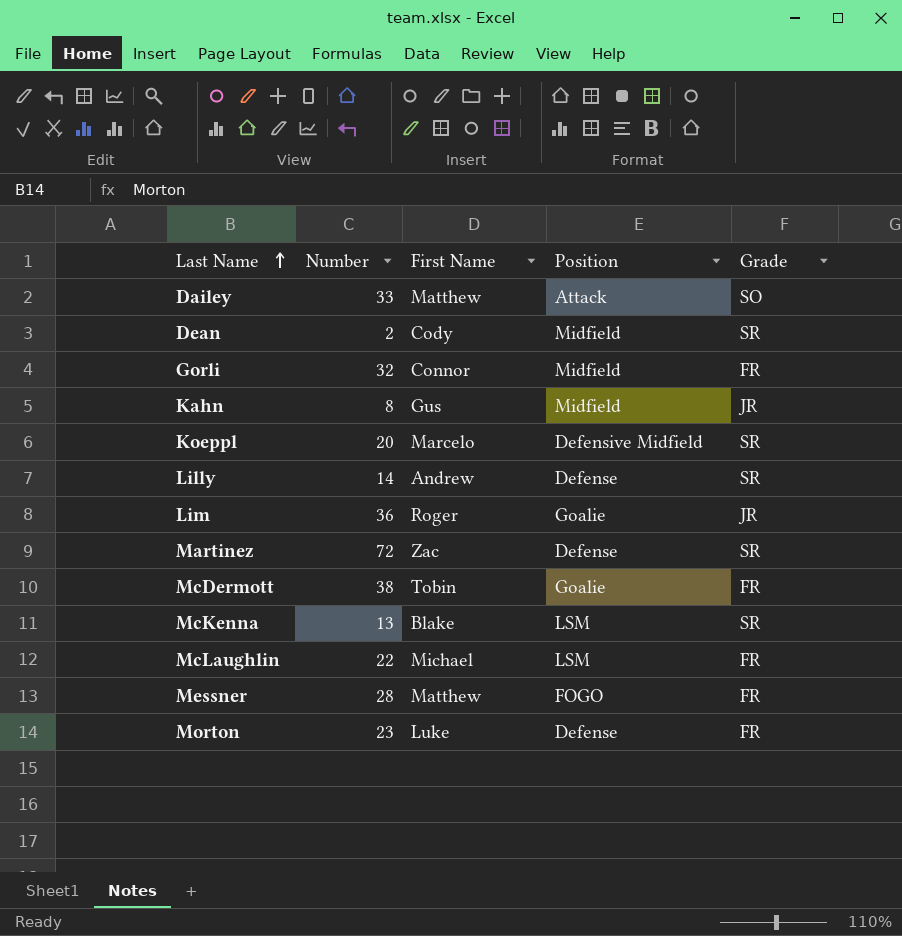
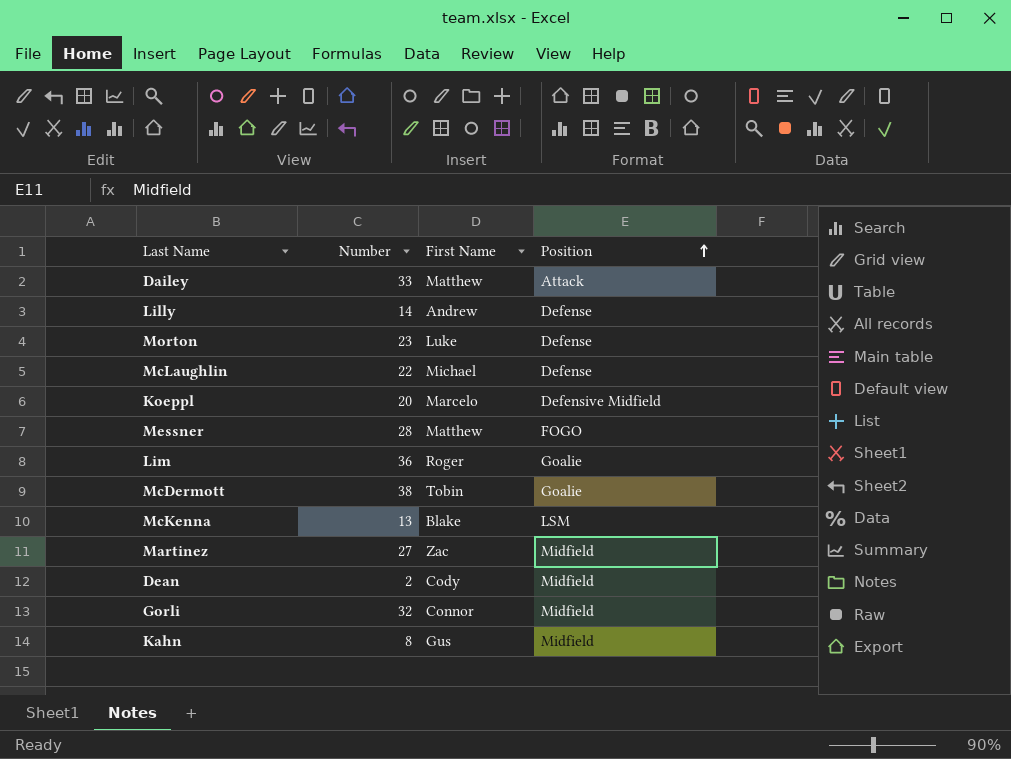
row order: Last Name ascending -> Position ascending
column Grade | position: 5 -> none
McLaughlin | Position: LSM -> Defense
Martinez | Number: 72 -> 27
Martinez | Position: Defense -> Midfield

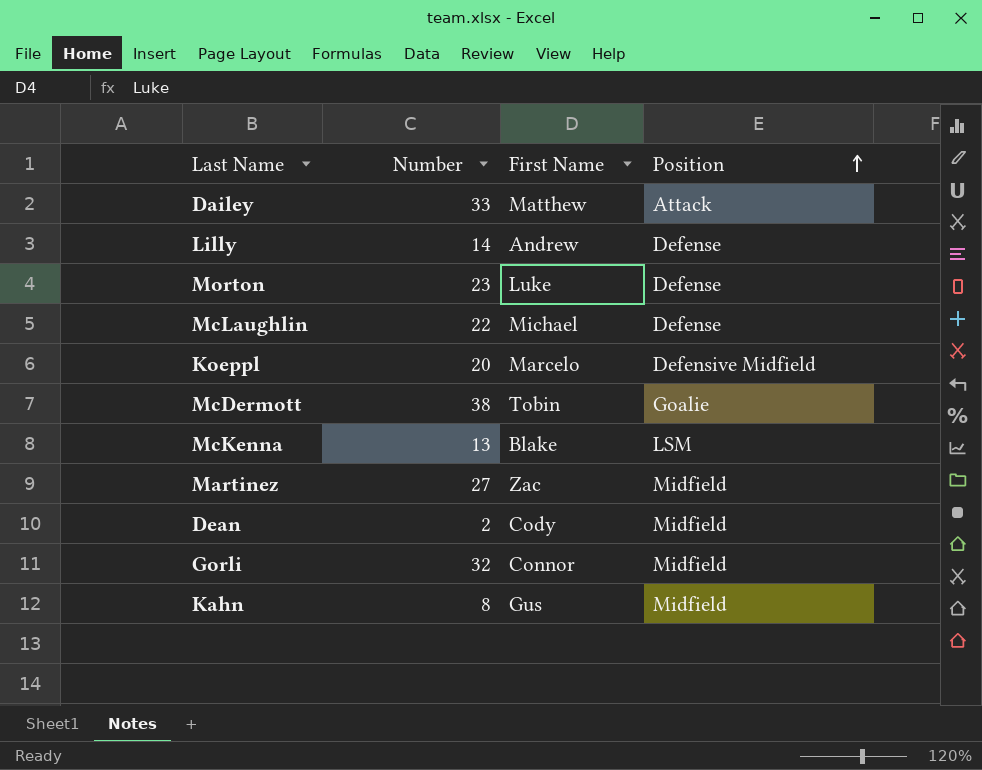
row Messner: 28 | Matthew | FOGO -> none
row Lim: 36 | Roger | Goalie -> none

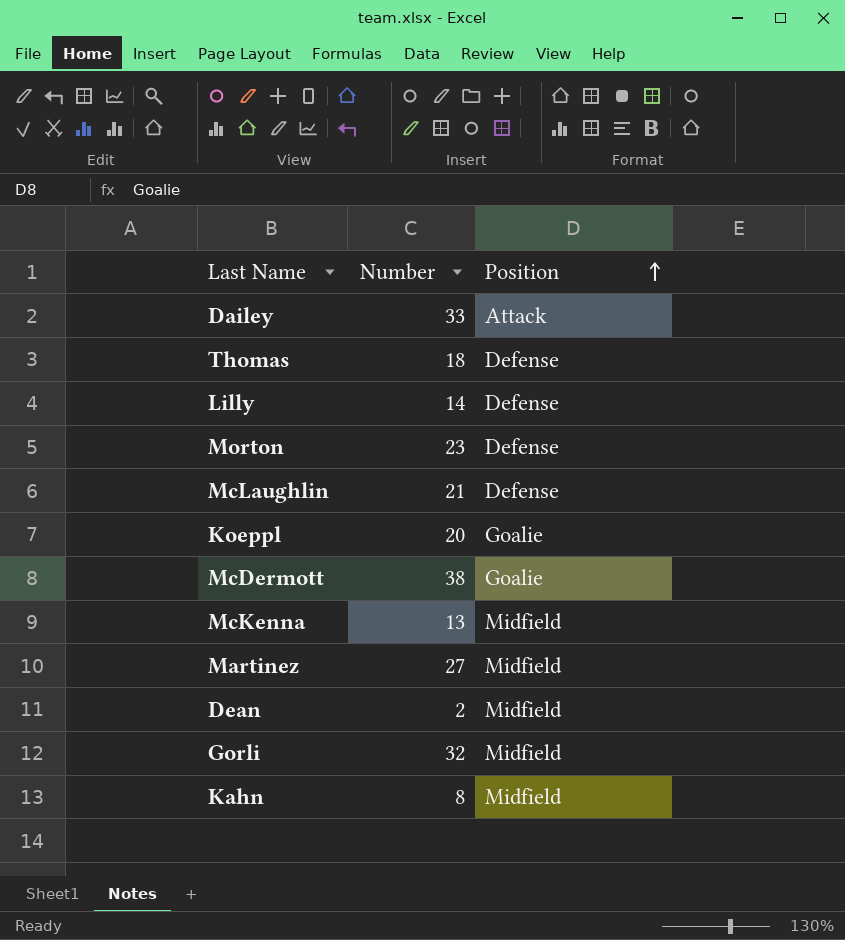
column First Name | position: 3 -> none
row Thomas: none -> 18 | Defense
McLaughlin | Number: 22 -> 21
Koeppl | Position: Defensive Midfield -> Goalie
McKenna | Position: LSM -> Midfield

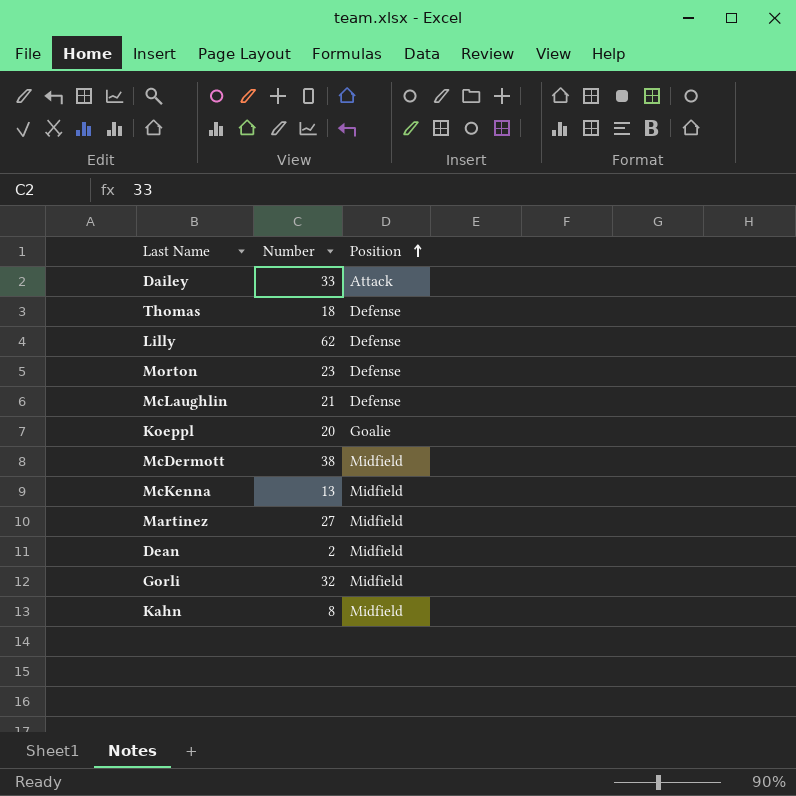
Lilly | Number: 14 -> 62
McDermott | Position: Goalie -> Midfield

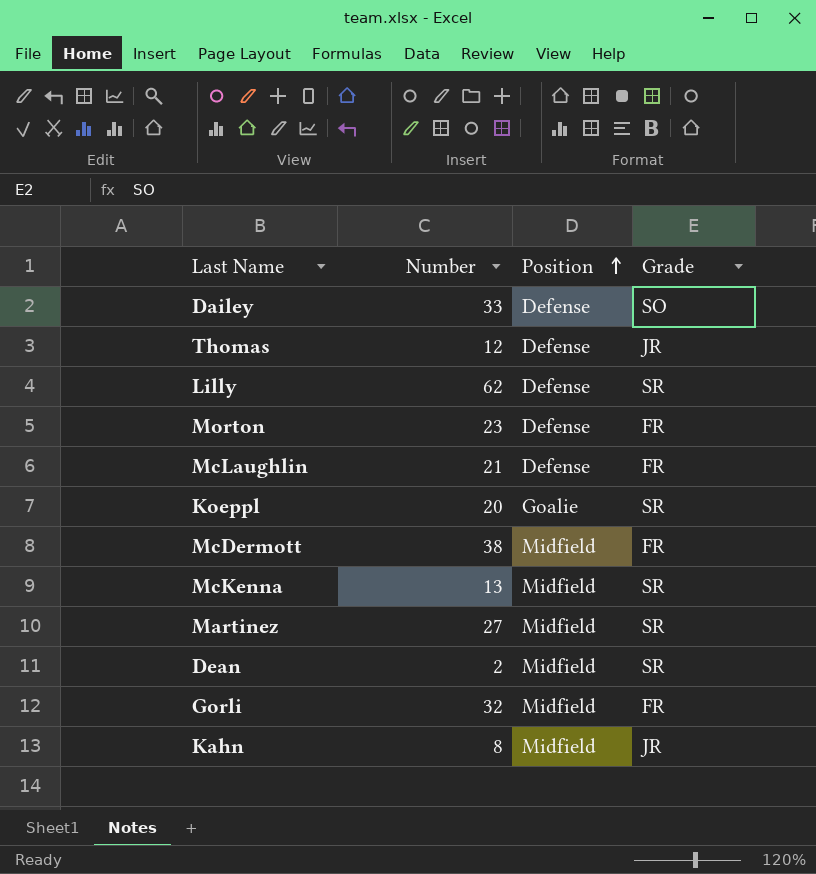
column Grade | position: none -> 4
Dailey | Position: Attack -> Defense
Thomas | Number: 18 -> 12

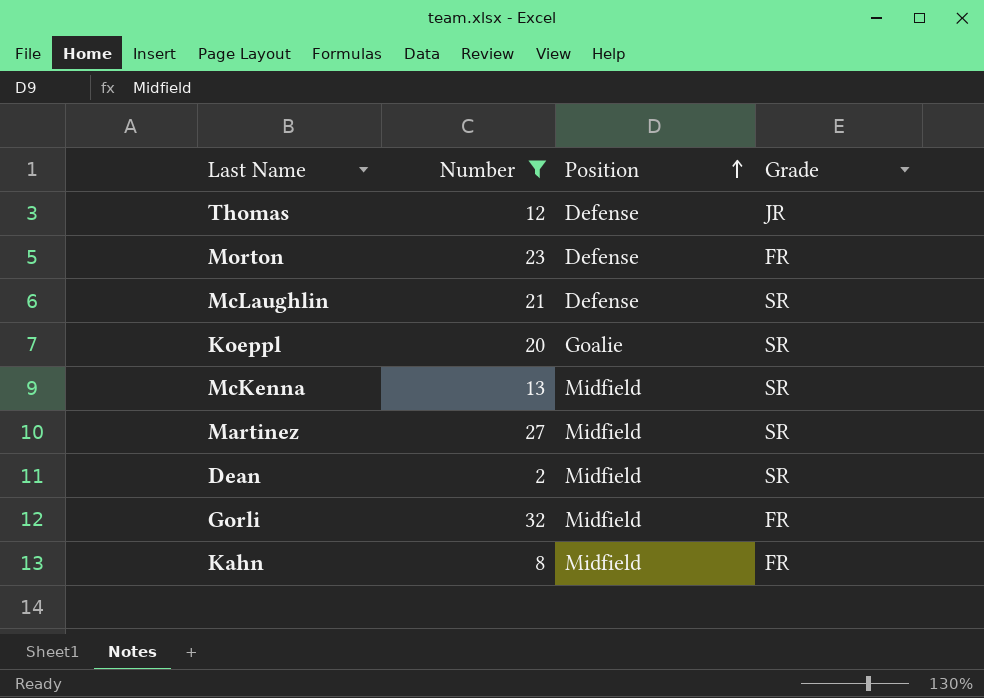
filter: none -> Number <= 32
McLaughlin | Grade: FR -> SR
Kahn | Grade: JR -> FR

